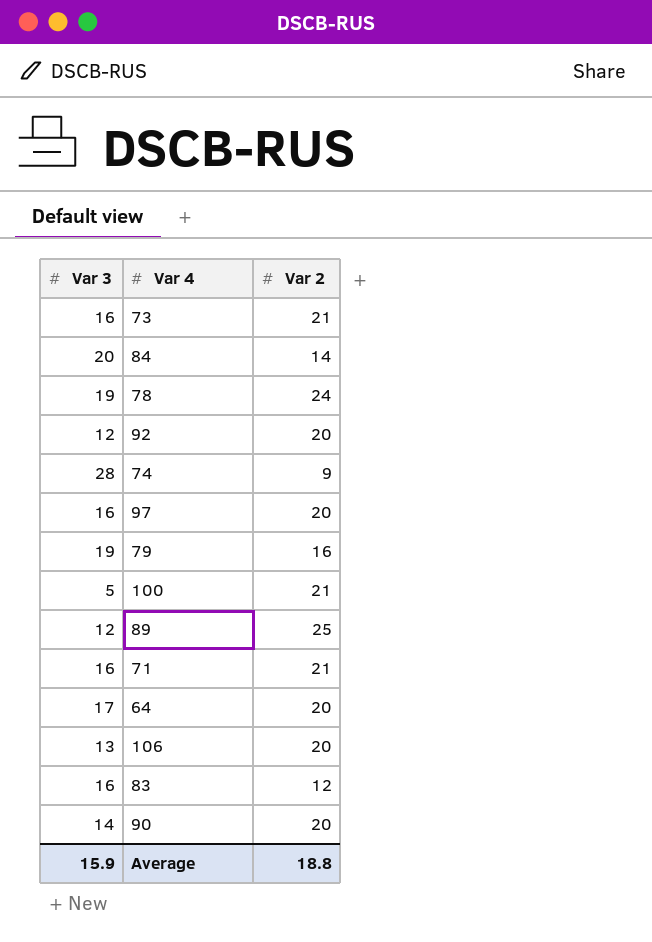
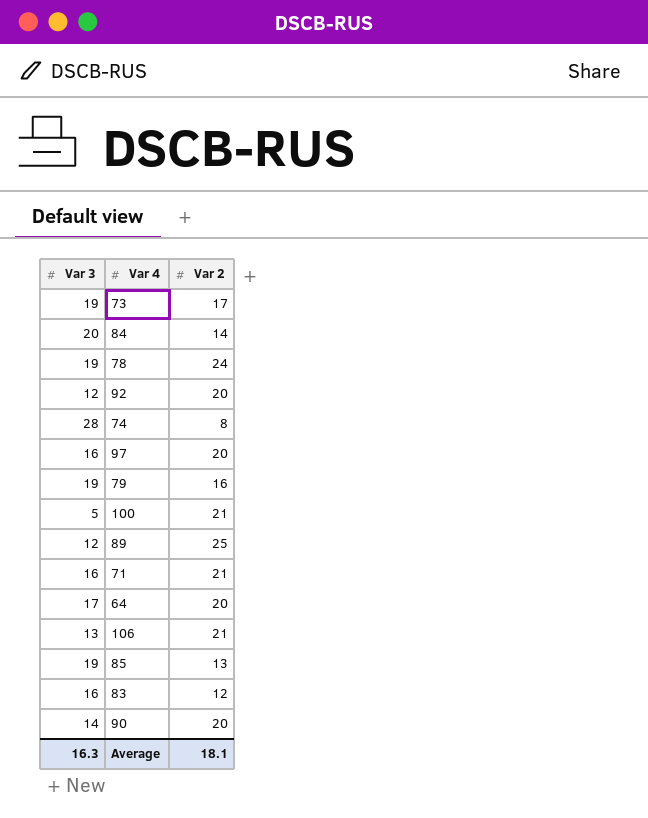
73 | Var 3: 16 -> 19
73 | Var 2: 21 -> 17
74 | Var 2: 9 -> 8
106 | Var 2: 20 -> 21
row 85: none -> 19 | 13
Average | Var 3: 15.9 -> 16.3
Average | Var 2: 18.8 -> 18.1

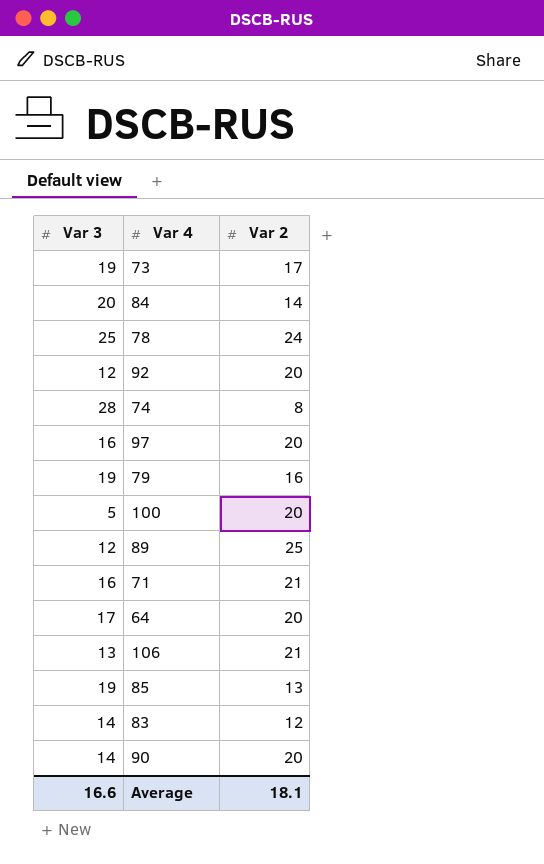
78 | Var 3: 19 -> 25
100 | Var 2: 21 -> 20
83 | Var 3: 16 -> 14
Average | Var 3: 16.3 -> 16.6

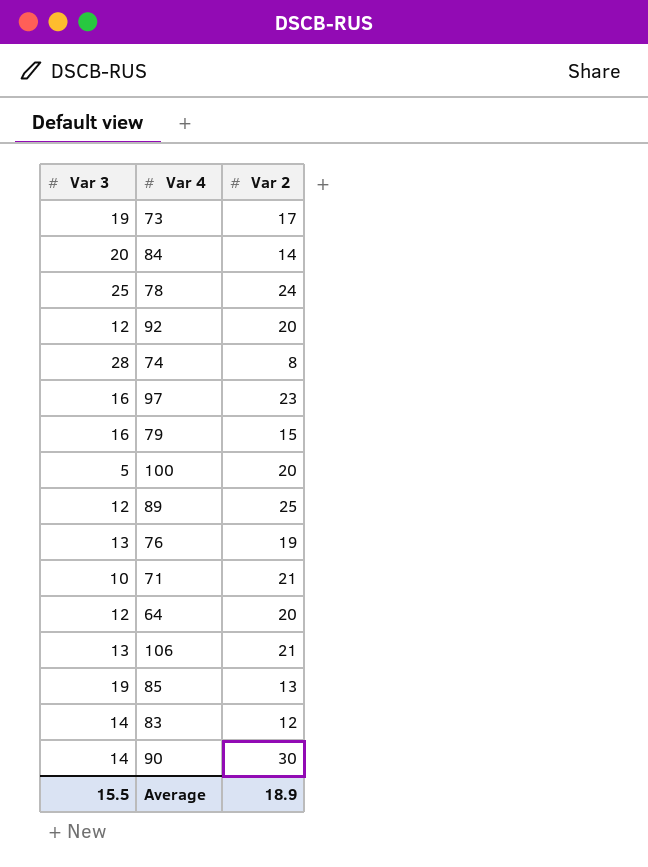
97 | Var 2: 20 -> 23
79 | Var 3: 19 -> 16
79 | Var 2: 16 -> 15
row 76: none -> 13 | 19
71 | Var 3: 16 -> 10
64 | Var 3: 17 -> 12
90 | Var 2: 20 -> 30
Average | Var 3: 16.6 -> 15.5
Average | Var 2: 18.1 -> 18.9

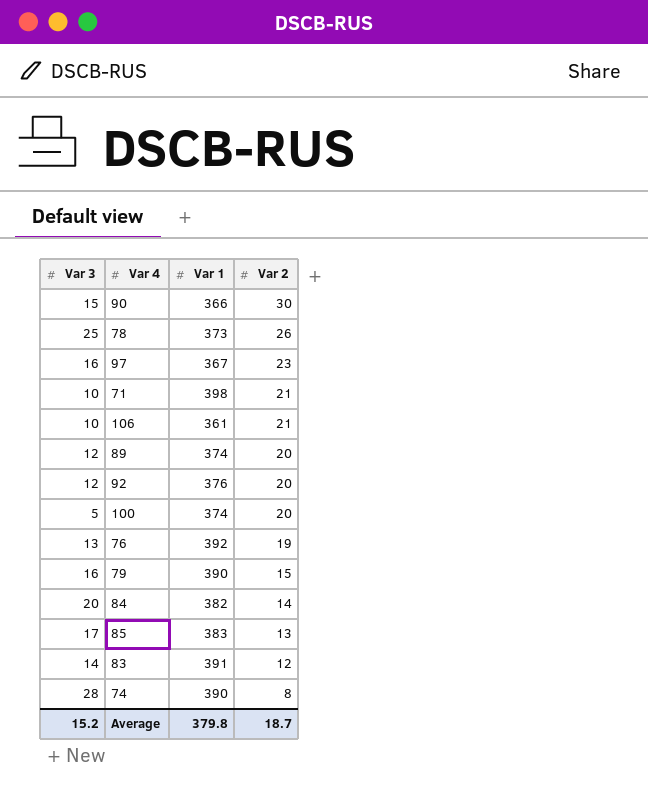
row order: none -> Var 2 descending
column Var 1 | position: none -> 3
row 73: 19 | 17 -> none
row 64: 12 | 20 -> none
90 | Var 3: 14 -> 15
78 | Var 2: 24 -> 26
106 | Var 3: 13 -> 10
89 | Var 2: 25 -> 20
85 | Var 3: 19 -> 17
Average | Var 3: 15.5 -> 15.2
Average | Var 2: 18.9 -> 18.7

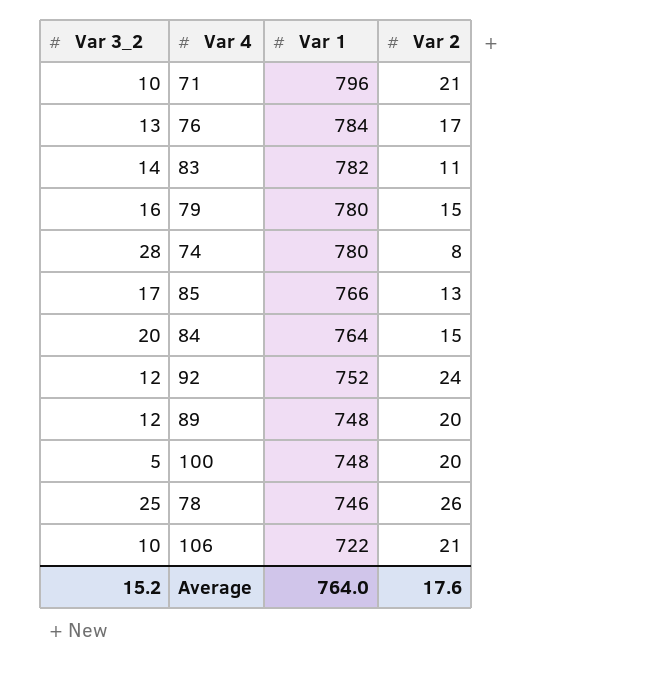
row order: Var 2 descending -> Var 1 descending
column name: Var 3 -> Var 3_2
row 90: 15 | 366 | 30 -> none
row 97: 16 | 367 | 23 -> none
71 | Var 1: 398 -> 796
76 | Var 1: 392 -> 784
76 | Var 2: 19 -> 17
83 | Var 1: 391 -> 782
83 | Var 2: 12 -> 11
79 | Var 1: 390 -> 780
74 | Var 1: 390 -> 780
85 | Var 1: 383 -> 766
84 | Var 1: 382 -> 764
84 | Var 2: 14 -> 15
92 | Var 1: 376 -> 752
92 | Var 2: 20 -> 24
89 | Var 1: 374 -> 748
100 | Var 1: 374 -> 748
78 | Var 1: 373 -> 746
106 | Var 1: 361 -> 722
Average | Var 1: 379.8 -> 764.0
Average | Var 2: 18.7 -> 17.6

